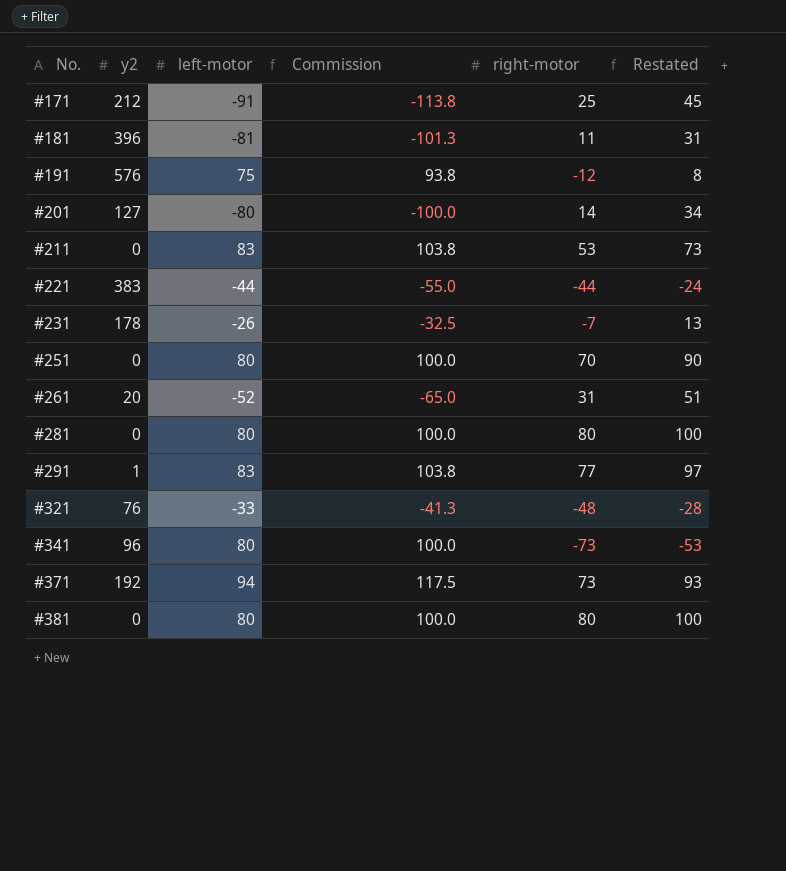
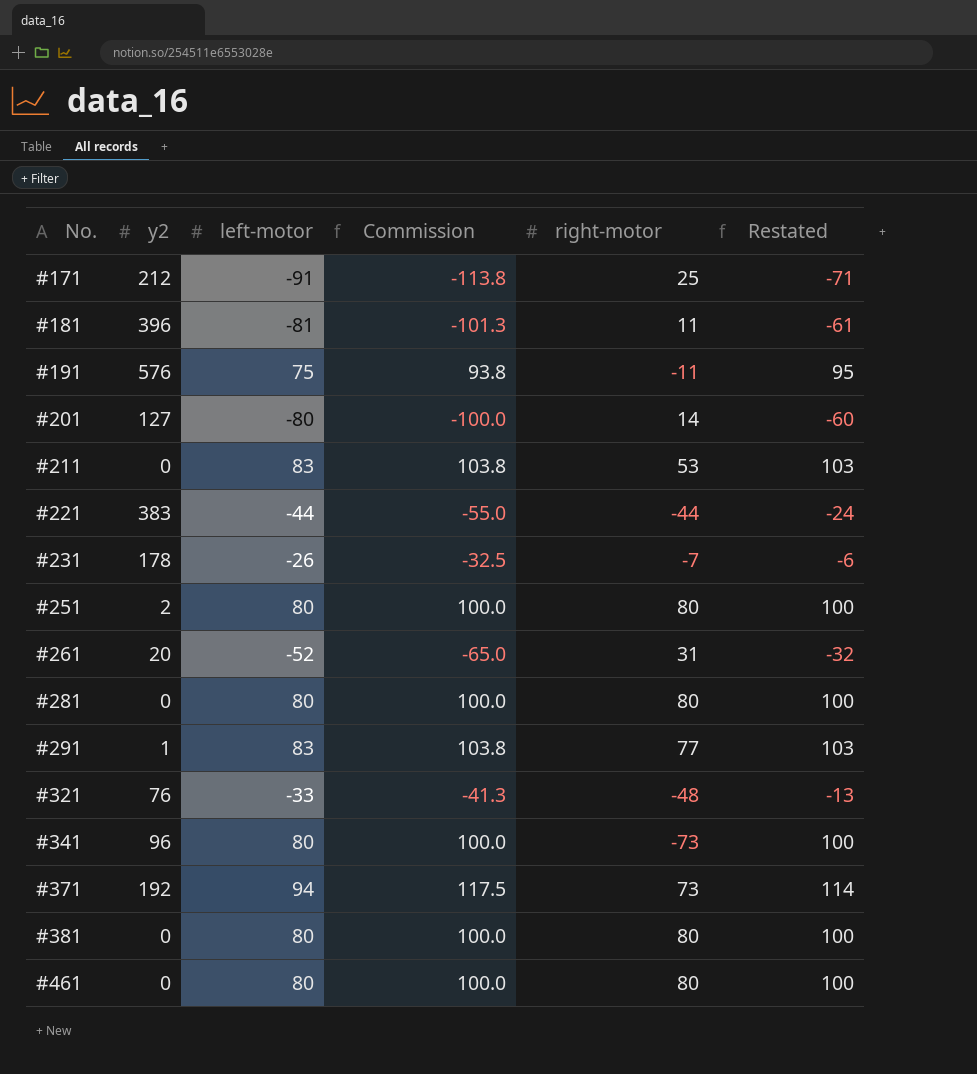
column Restated | formula: [right-motor] + 20 -> [left-motor] + 20
#191 | right-motor: -12 -> -11
#251 | y2: 0 -> 2
#251 | right-motor: 70 -> 80
row #461: none -> 0 | 80 | 100.0 | 80 | 100

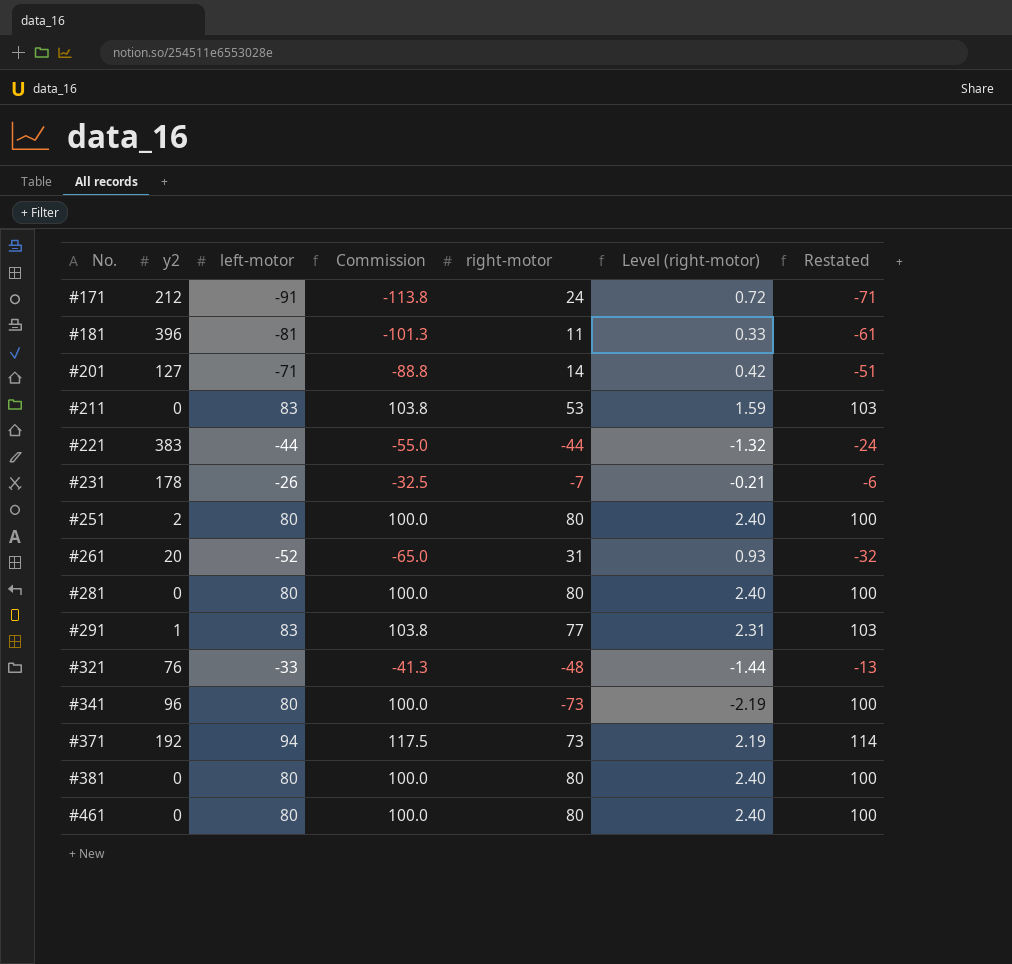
column Level (right-motor) | formula: none -> [right-motor] * 0.03
row #191: 576 | 75 | 93.8 | -11 | 95 -> none
#171 | right-motor: 25 -> 24
#201 | left-motor: -80 -> -71
#201 | Commission: -100.0 -> -88.8
#201 | Restated: -60 -> -51

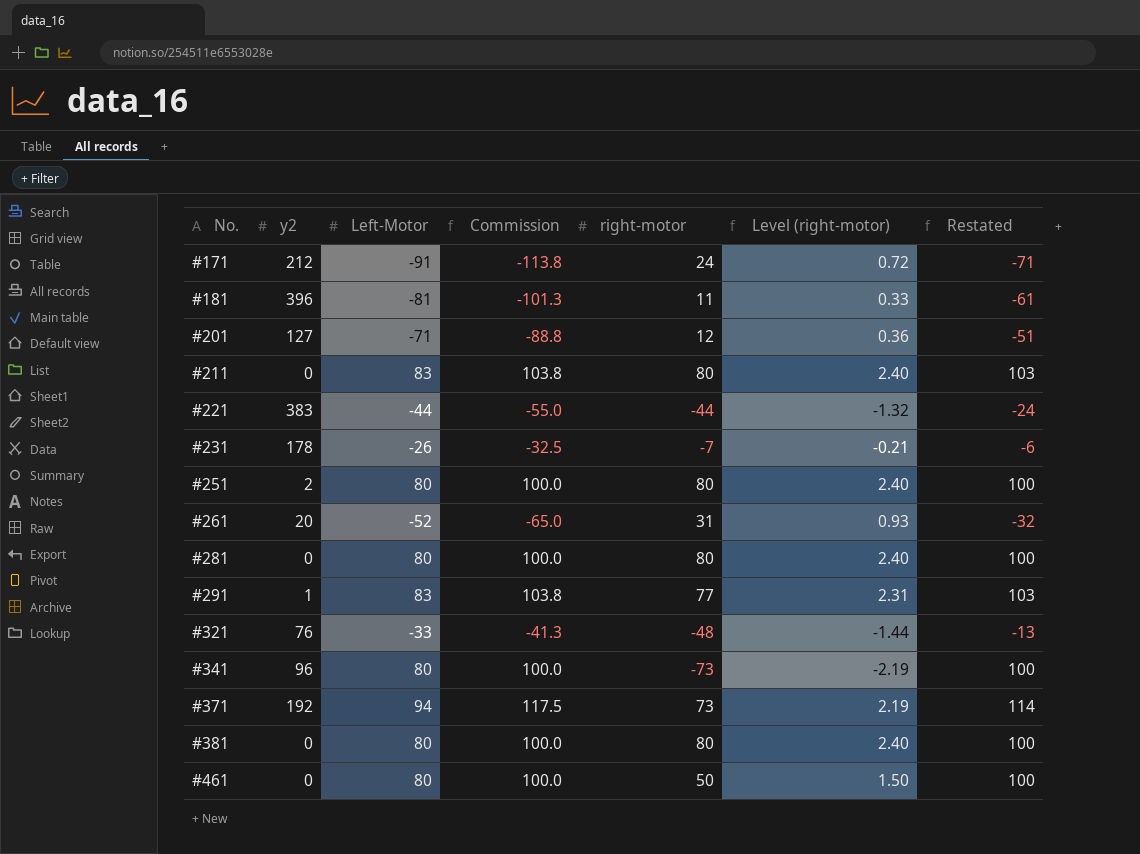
column name: left-motor -> Left-Motor
#201 | right-motor: 14 -> 12
#201 | Level (right-motor): 0.42 -> 0.36
#211 | right-motor: 53 -> 80
#211 | Level (right-motor): 1.59 -> 2.40
#461 | right-motor: 80 -> 50
#461 | Level (right-motor): 2.40 -> 1.50

